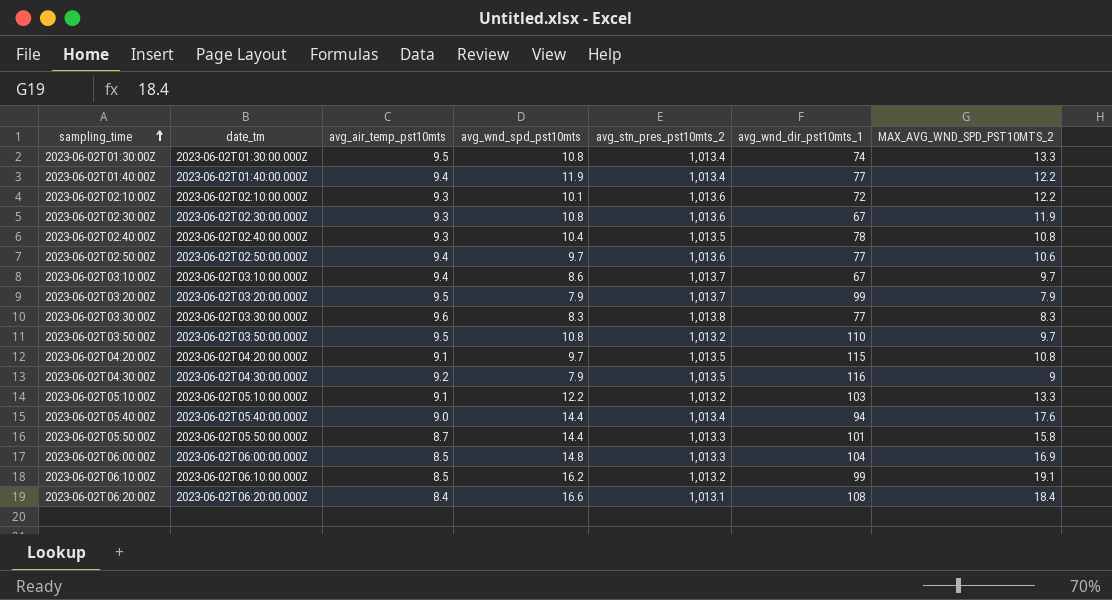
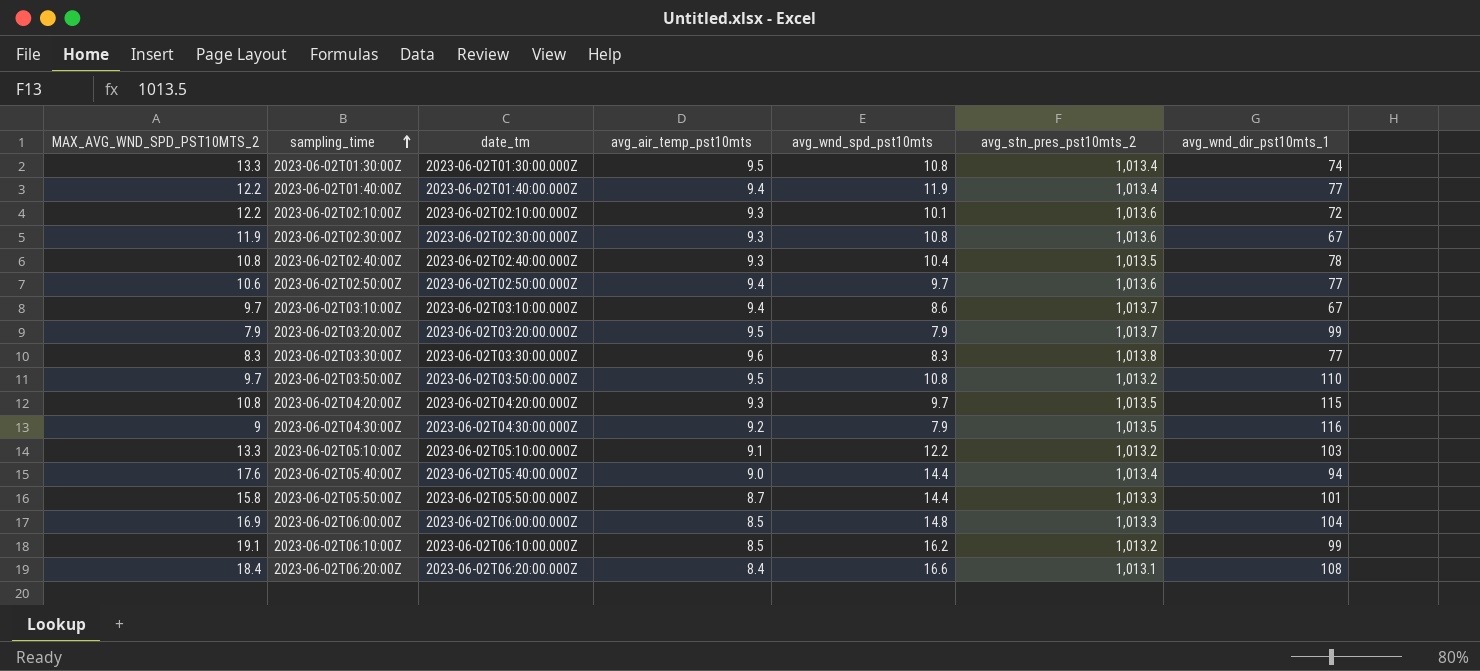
column MAX_AVG_WND_SPD_PST10MTS_2 | position: 7 -> 1
2023-06-02T04:20:00Z | avg_air_temp_pst10mts: 9.1 -> 9.3

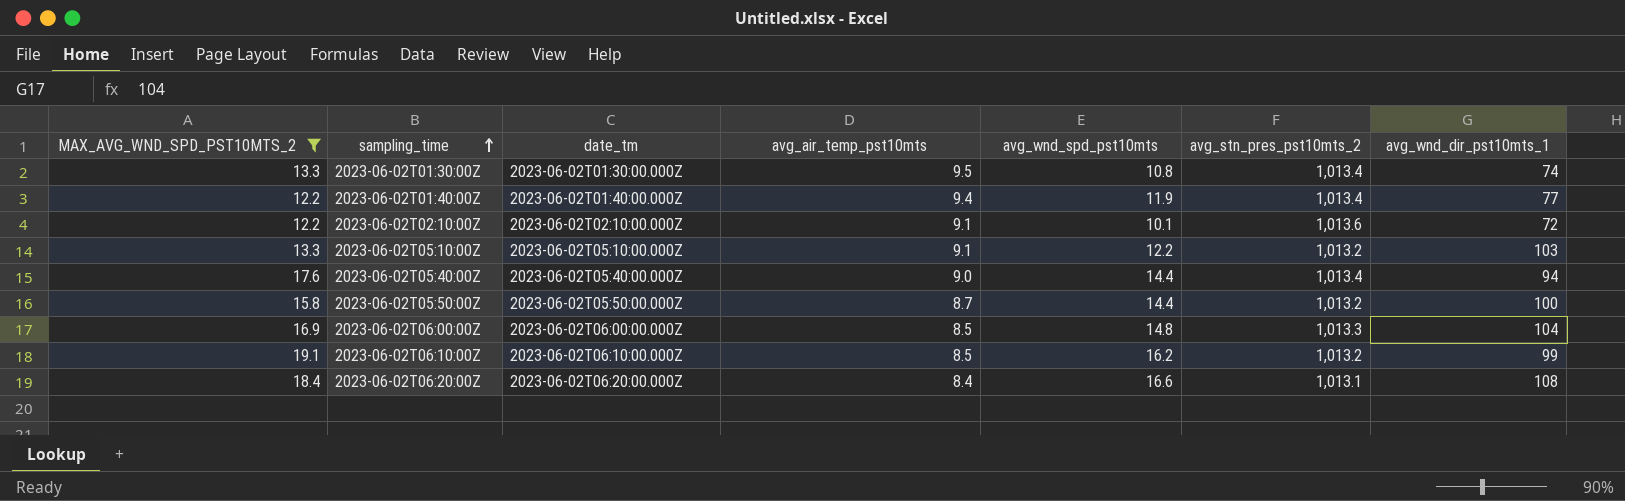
filter: none -> MAX_AVG_WND_SPD_PST10MTS_2 >= 12.2
2023-06-02T02:10:00Z | avg_air_temp_pst10mts: 9.3 -> 9.1
2023-06-02T05:50:00Z | avg_stn_pres_pst10mts_2: 1,013.3 -> 1,013.2
2023-06-02T05:50:00Z | avg_wnd_dir_pst10mts_1: 101 -> 100

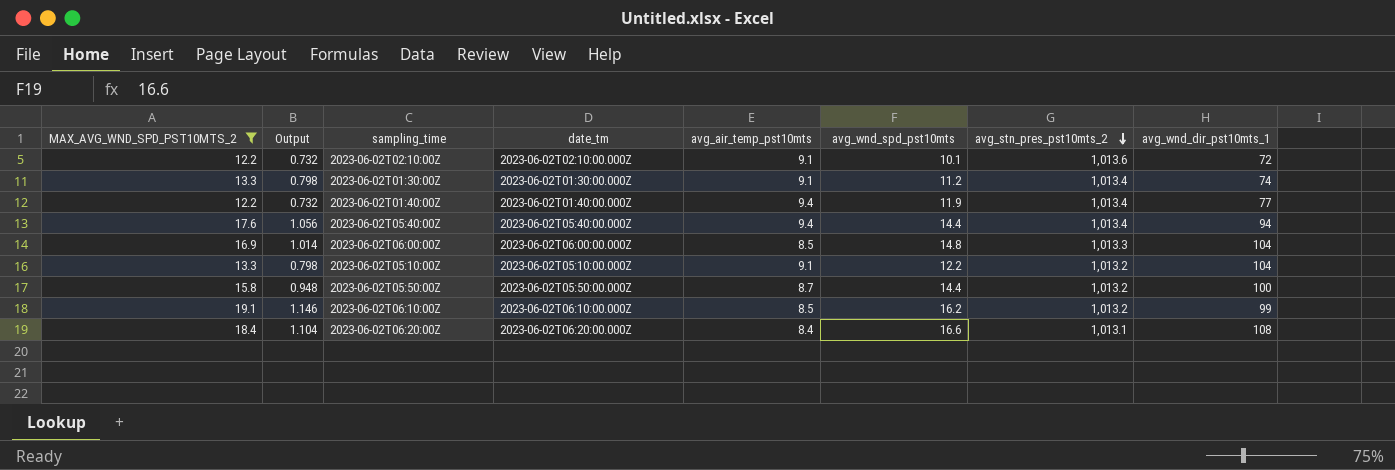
row order: sampling_time ascending -> avg_stn_pres_pst10mts_2 descending
column Output | formula: none -> [MAX_AVG_WND_SPD_PST10MTS_2] * 0.06
2023-06-02T01:30:00Z | avg_air_temp_pst10mts: 9.5 -> 9.1
2023-06-02T01:30:00Z | avg_wnd_spd_pst10mts: 10.8 -> 11.2
2023-06-02T05:40:00Z | avg_air_temp_pst10mts: 9.0 -> 9.4
2023-06-02T05:10:00Z | avg_wnd_dir_pst10mts_1: 103 -> 104

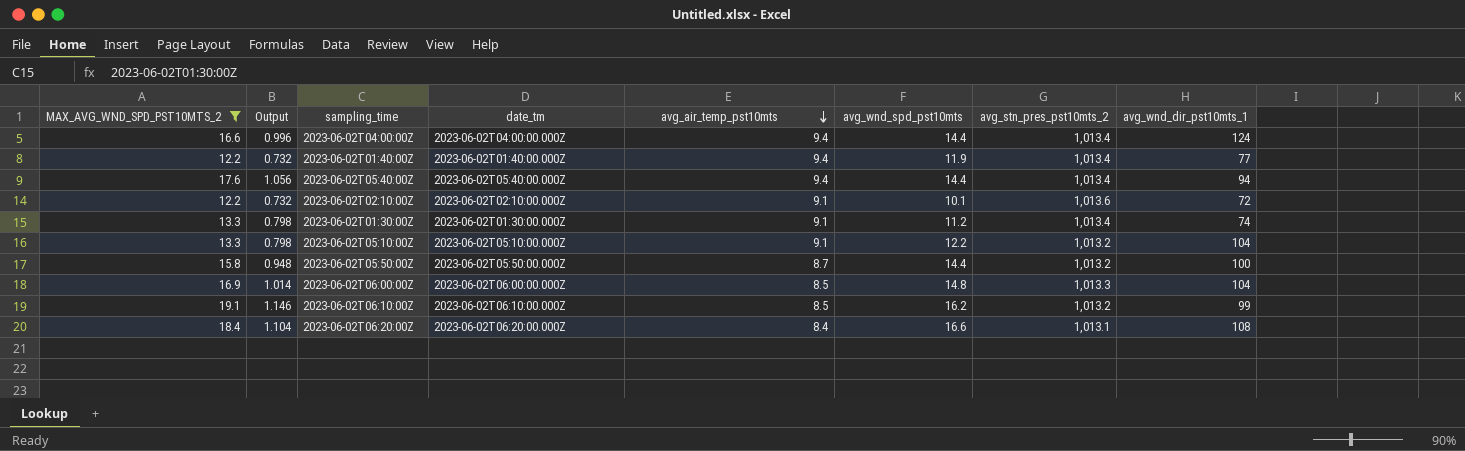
row order: avg_stn_pres_pst10mts_2 descending -> avg_air_temp_pst10mts descending
row 2023-06-02T04:00:00Z: none -> 16.6 | 0.996 | 2023-06-02T04:00:00.000Z | 9.4 | 14.4 | 1,013.4 | 124

